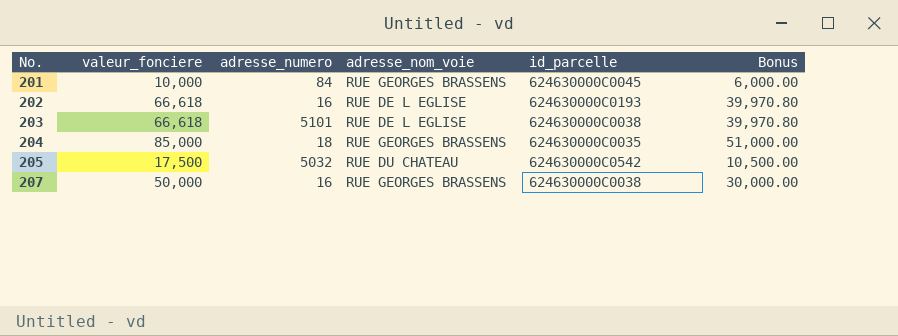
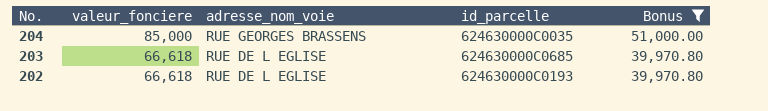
filter: none -> Bonus >= 39,970.80
row order: No. ascending -> No. descending
column adresse_numero | position: 3 -> none
203 | id_parcelle: 624630000C0038 -> 624630000C0685

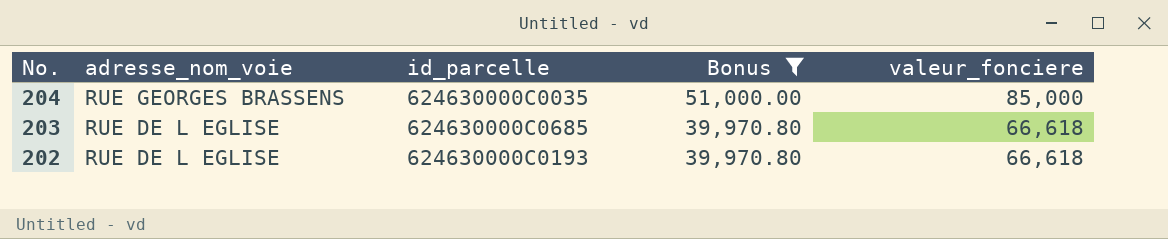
column valeur_fonciere | position: 2 -> 5

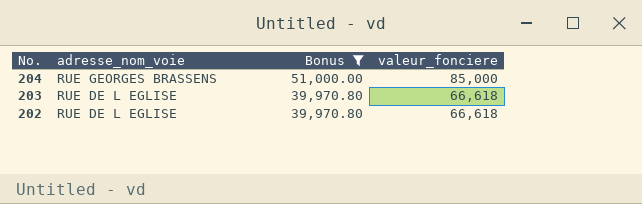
column id_parcelle | position: 3 -> none

